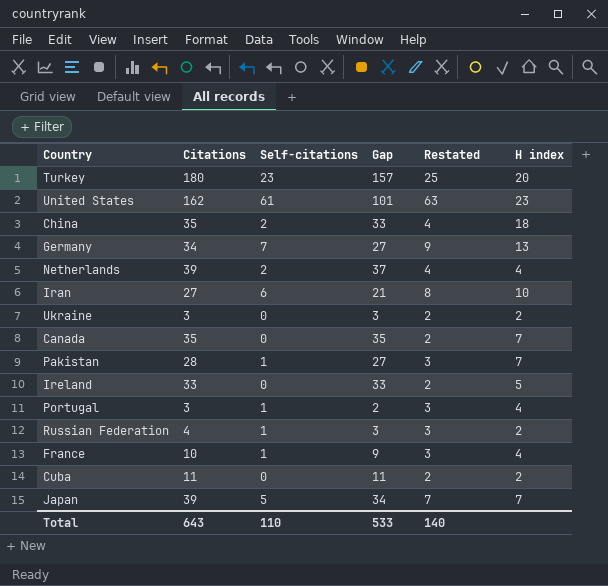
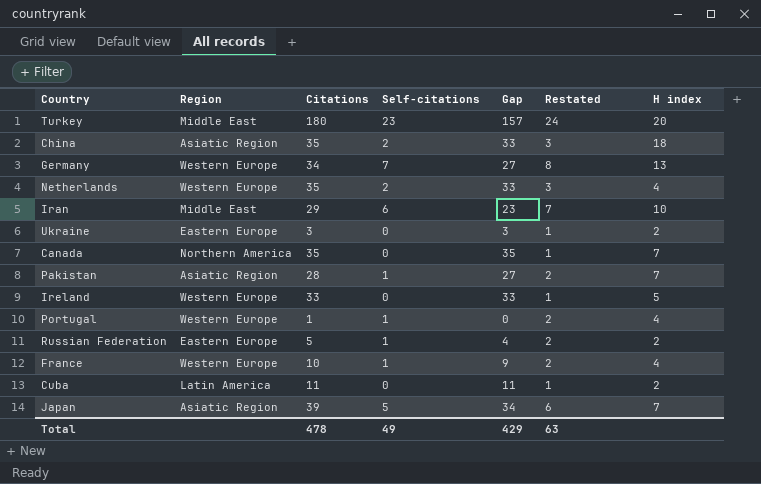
column Region | position: none -> 2
column Restated | formula: [Self-citations] + 2 -> [Self-citations] + 1
row United States: 162 | 61 | 101 | 63 | 23 -> none
Netherlands | Citations: 39 -> 35
Netherlands | Gap: 37 -> 33
Iran | Citations: 27 -> 29
Iran | Gap: 21 -> 23
Portugal | Citations: 3 -> 1
Portugal | Gap: 2 -> 0
Russian Federation | Citations: 4 -> 5
Russian Federation | Gap: 3 -> 4
Total | Citations: 643 -> 478
Total | Self-citations: 110 -> 49
Total | Gap: 533 -> 429
Total | Restated: 140 -> 63

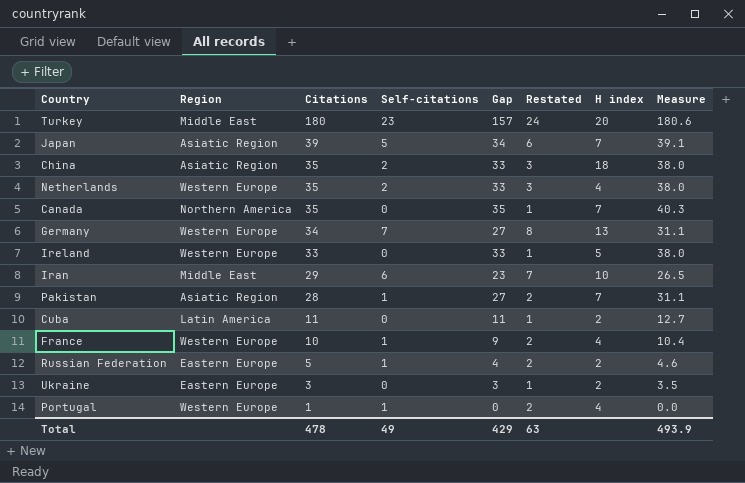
row order: none -> Citations descending
column Measure | formula: none -> [Gap] * 1.15

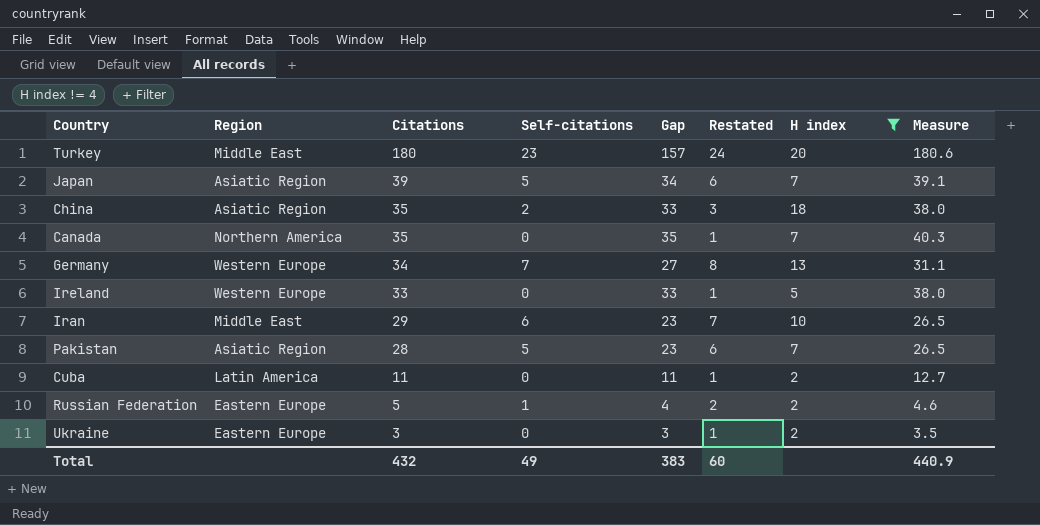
filter: none -> H index != 4
Pakistan | Self-citations: 1 -> 5
Pakistan | Gap: 27 -> 23
Pakistan | Restated: 2 -> 6
Pakistan | Measure: 31.1 -> 26.5
Total | Citations: 478 -> 432
Total | Gap: 429 -> 383
Total | Restated: 63 -> 60
Total | Measure: 493.9 -> 440.9

